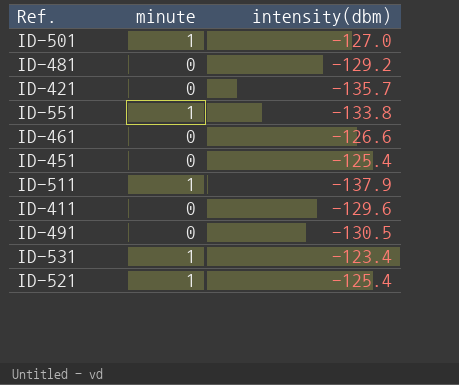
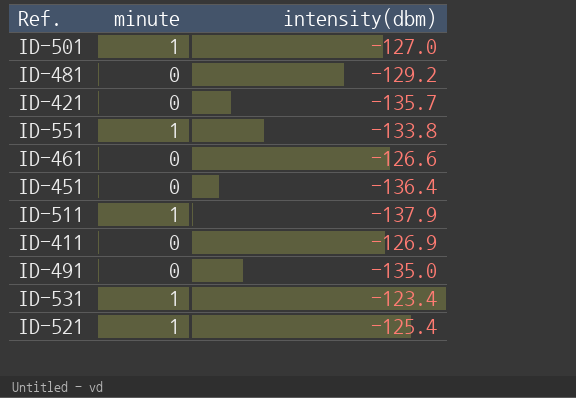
ID-451 | intensity(dbm): -125.4 -> -136.4
ID-411 | intensity(dbm): -129.6 -> -126.9
ID-491 | intensity(dbm): -130.5 -> -135.0

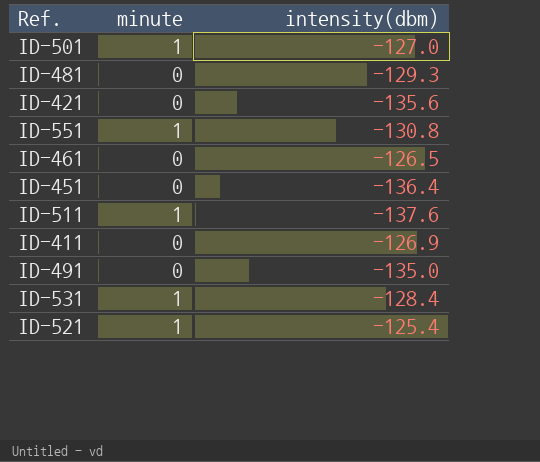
ID-481 | intensity(dbm): -129.2 -> -129.3
ID-421 | intensity(dbm): -135.7 -> -135.6
ID-551 | intensity(dbm): -133.8 -> -130.8
ID-461 | intensity(dbm): -126.6 -> -126.5
ID-511 | intensity(dbm): -137.9 -> -137.6
ID-531 | intensity(dbm): -123.4 -> -128.4

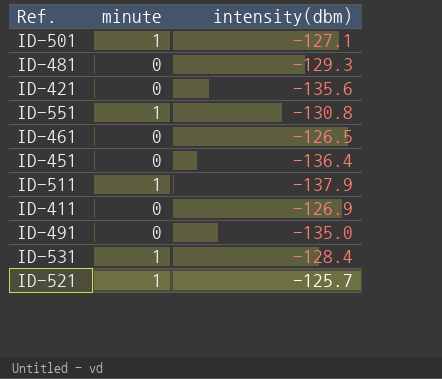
ID-501 | intensity(dbm): -127.0 -> -127.1
ID-511 | intensity(dbm): -137.6 -> -137.9
ID-521 | intensity(dbm): -125.4 -> -125.7

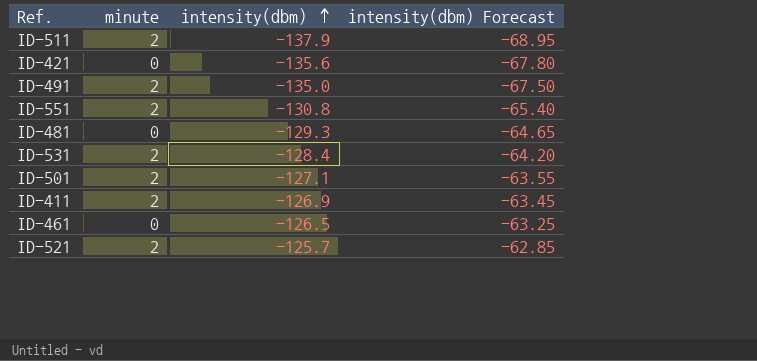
row order: none -> intensity(dbm) ascending
column intensity(dbm) Forecast | formula: none -> [intensity(dbm)] * 0.5
row ID-451: 0 | -136.4 -> none
ID-511 | minute: 1 -> 2
ID-491 | minute: 0 -> 2
ID-551 | minute: 1 -> 2
ID-531 | minute: 1 -> 2
ID-501 | minute: 1 -> 2
ID-411 | minute: 0 -> 2
ID-521 | minute: 1 -> 2

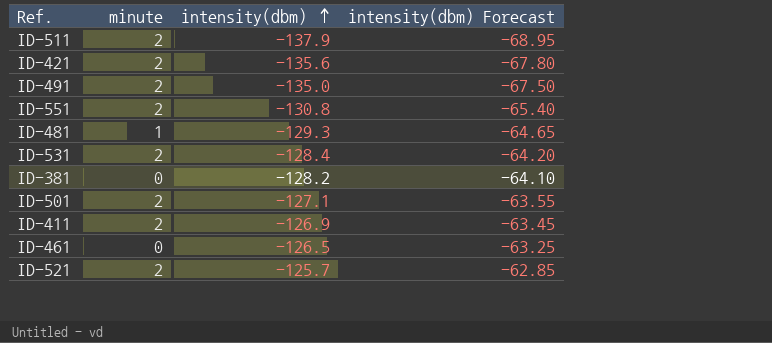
ID-421 | minute: 0 -> 2
ID-481 | minute: 0 -> 1
row ID-381: none -> 0 | -128.2 | -64.10

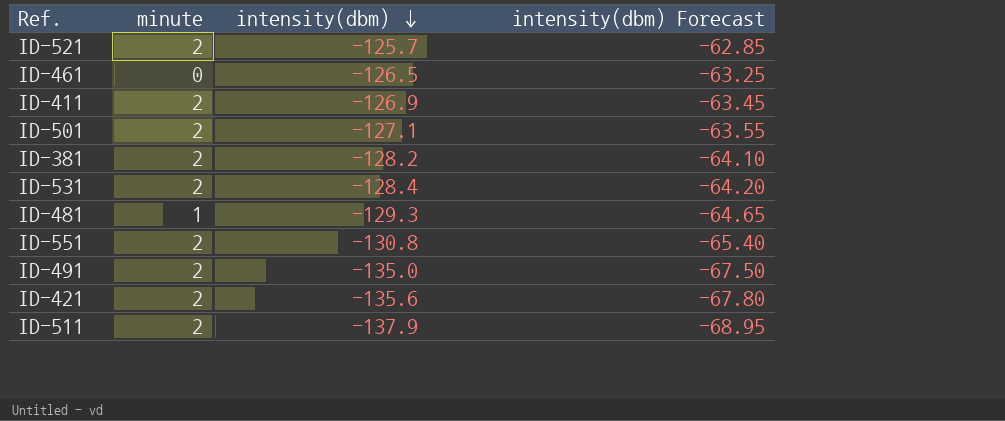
row order: intensity(dbm) ascending -> intensity(dbm) descending
ID-381 | minute: 0 -> 2

